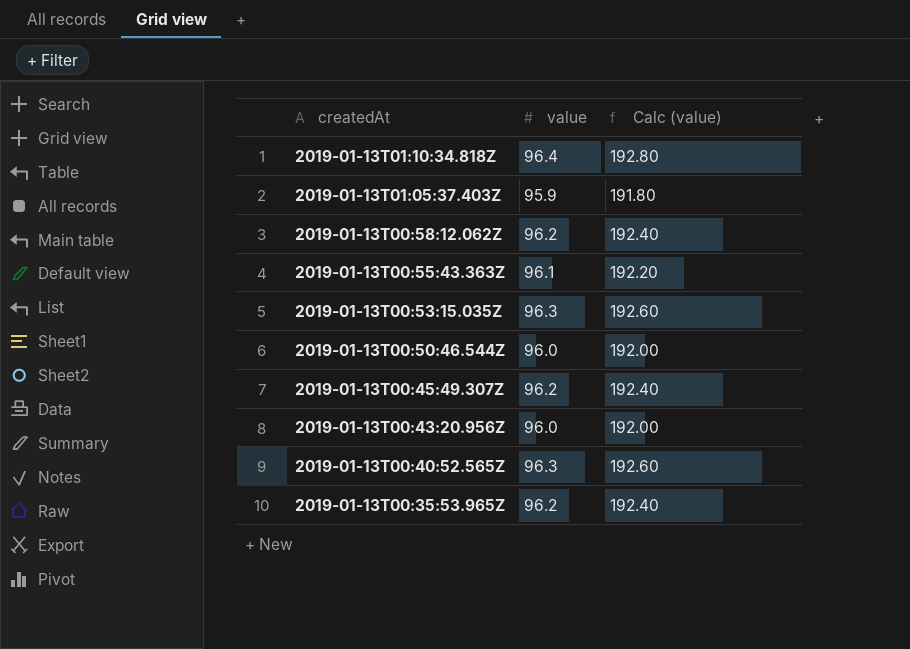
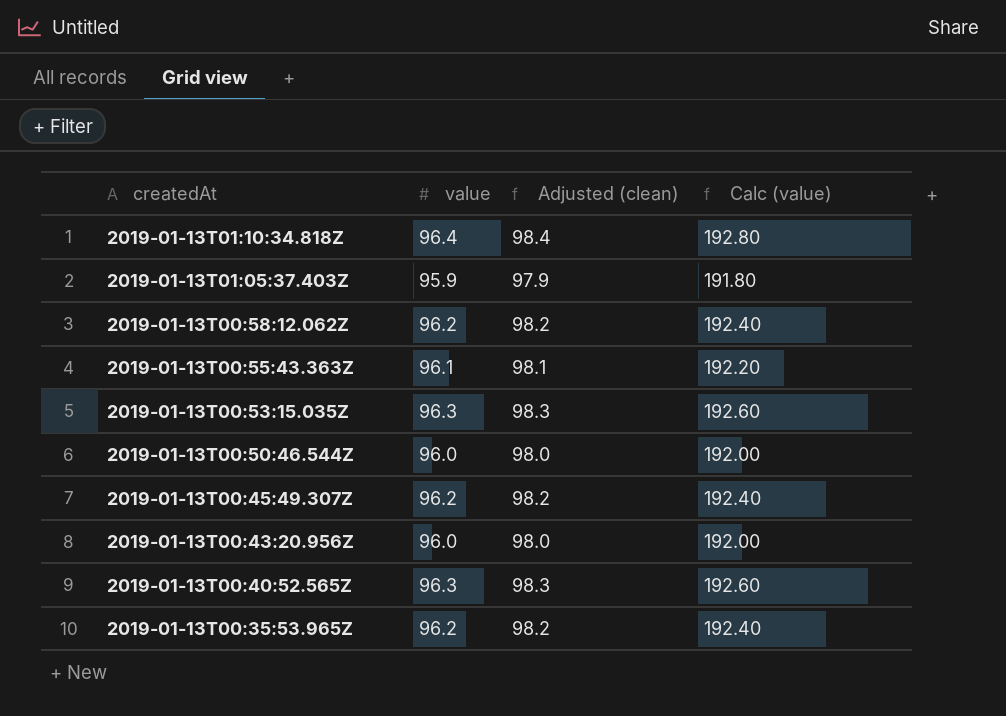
column Adjusted (clean) | formula: none -> [value] + 2

